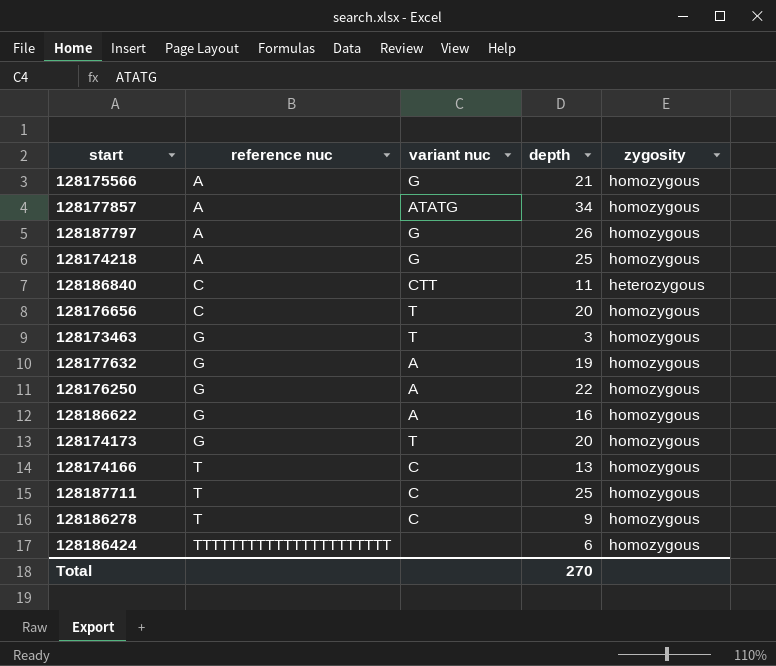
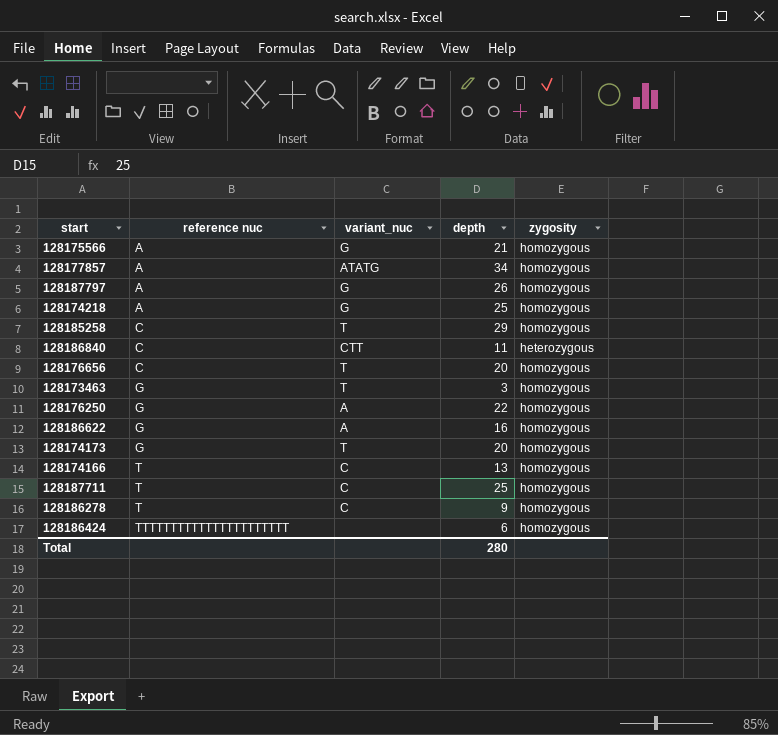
column name: variant nuc -> variant_nuc
row 128177632: G | A | 19 | homozygous -> none
row 128185258: none -> C | T | 29 | homozygous
Total | depth: 270 -> 280

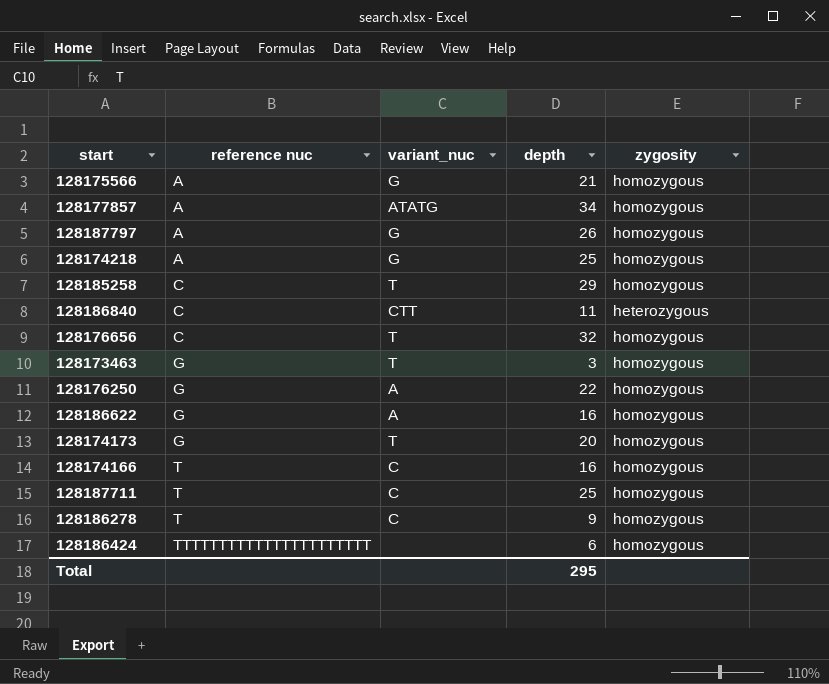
128176656 | depth: 20 -> 32
128174166 | depth: 13 -> 16
Total | depth: 280 -> 295

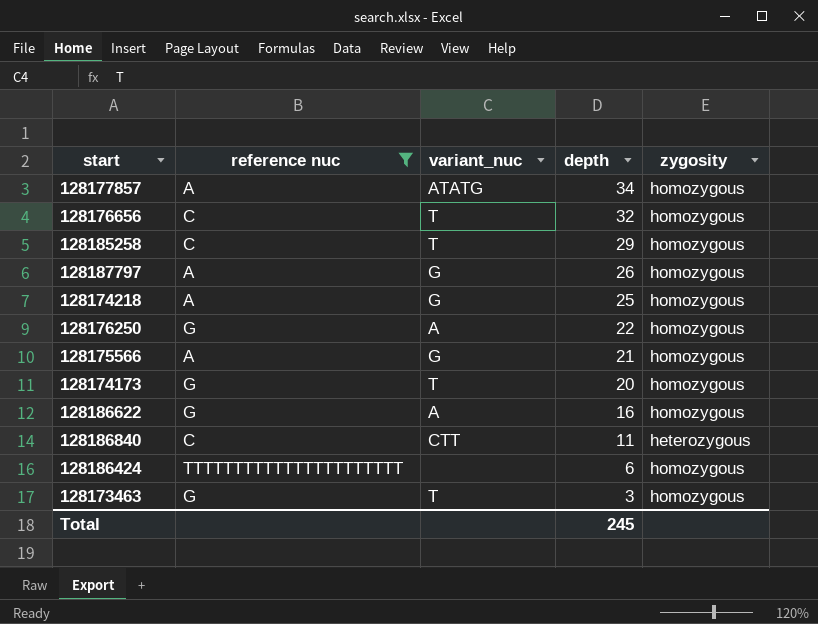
filter: none -> reference nuc != T
row order: reference nuc ascending -> depth descending
Total | depth: 295 -> 245

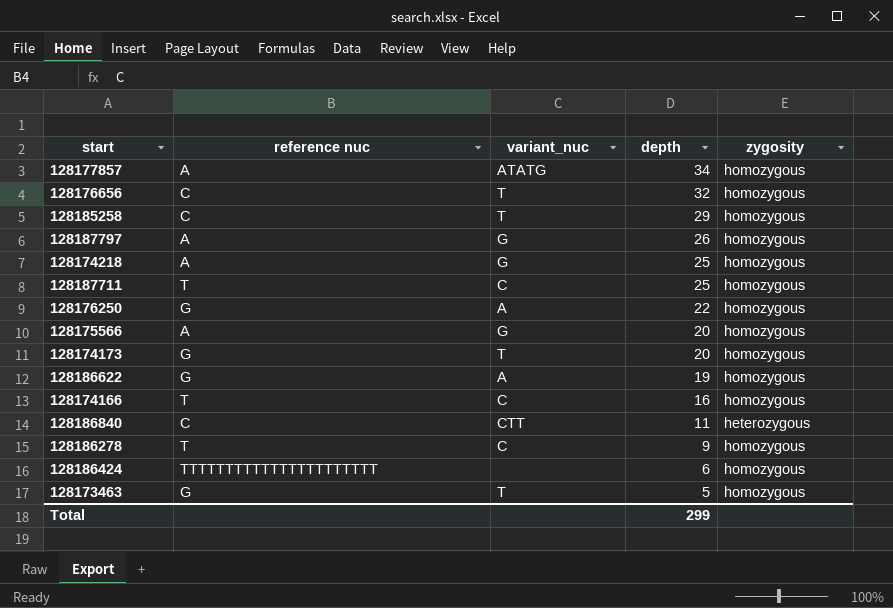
filter: reference nuc != T -> none
128175566 | depth: 21 -> 20
128186622 | depth: 16 -> 19
128173463 | depth: 3 -> 5
Total | depth: 245 -> 299

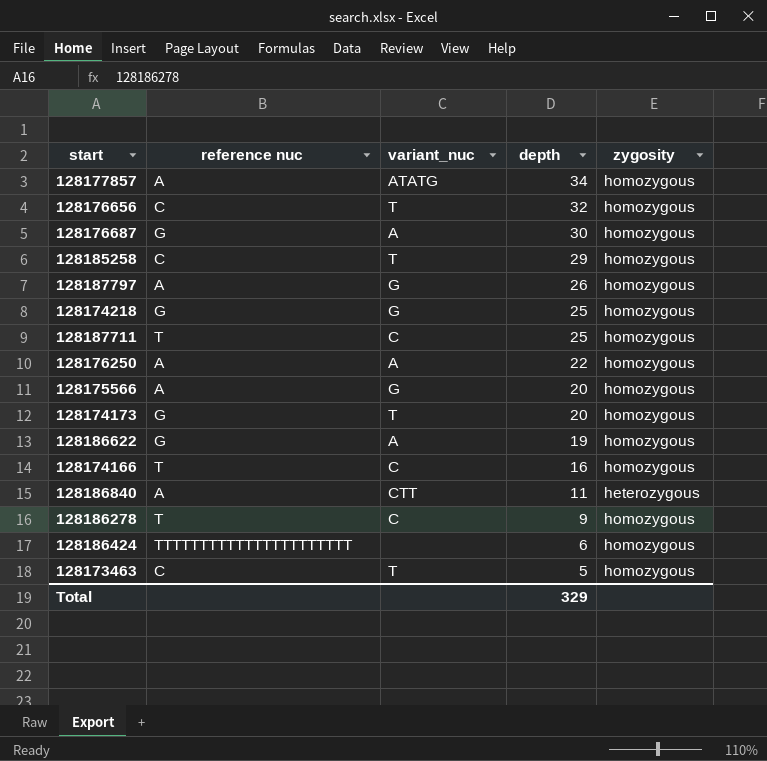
row 128176687: none -> G | A | 30 | homozygous
128174218 | reference nuc: A -> G
128176250 | reference nuc: G -> A
128186840 | reference nuc: C -> A
128173463 | reference nuc: G -> C
Total | depth: 299 -> 329

